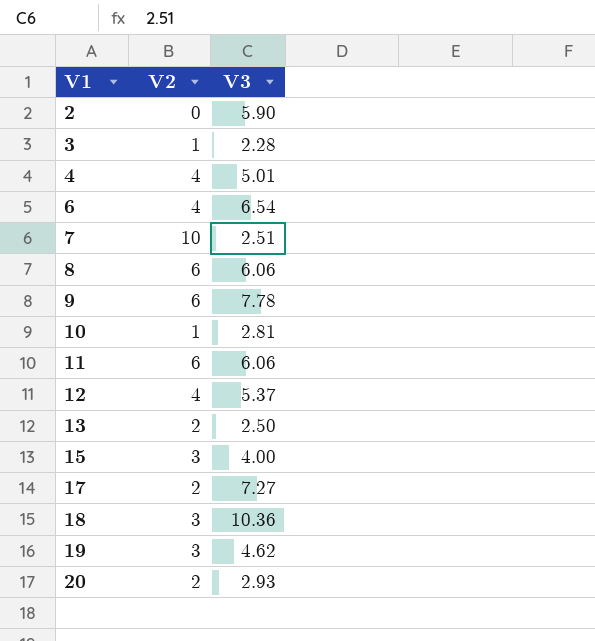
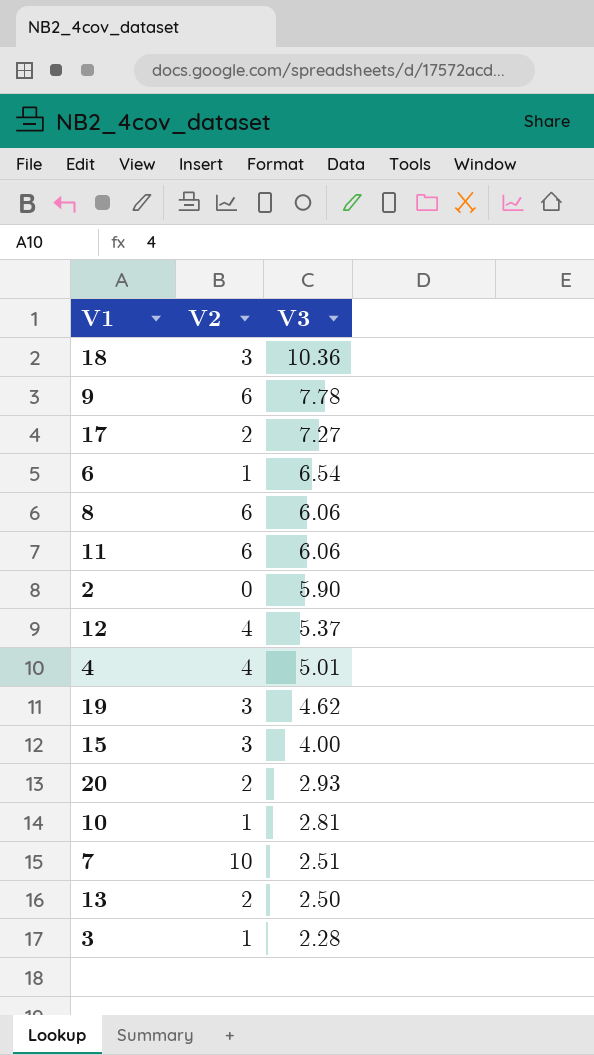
row order: V1 ascending -> V3 descending
6 | V2: 4 -> 1

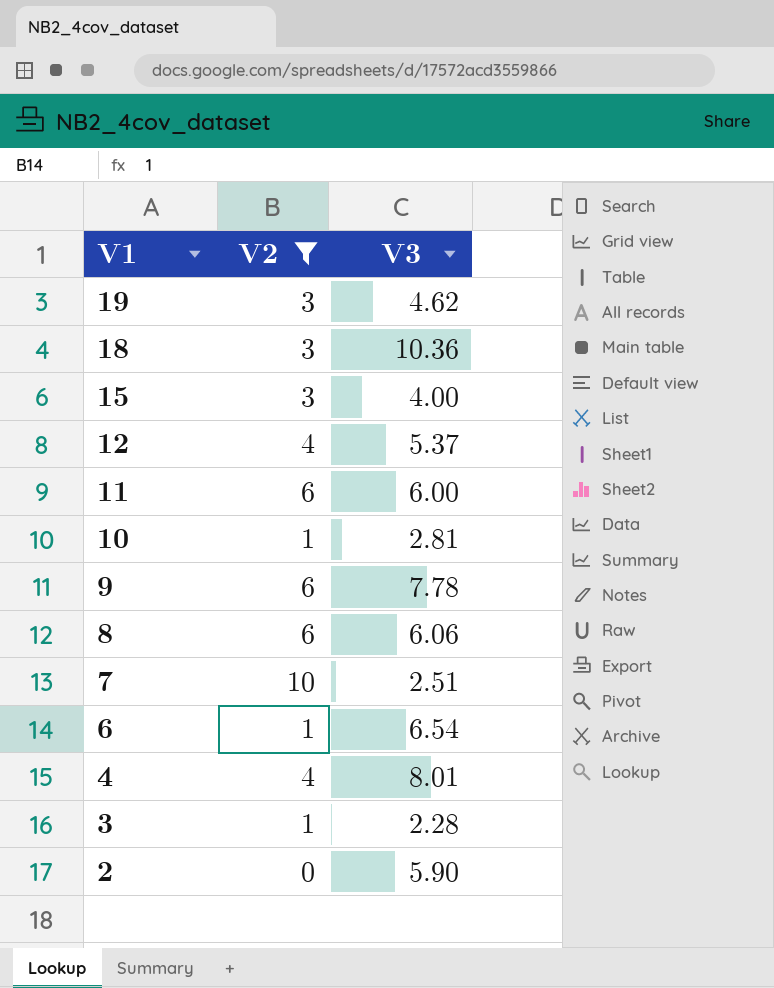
filter: none -> V2 != 2
row order: V3 descending -> V1 descending
11 | V3: 6.06 -> 6.00
4 | V3: 5.01 -> 8.01

